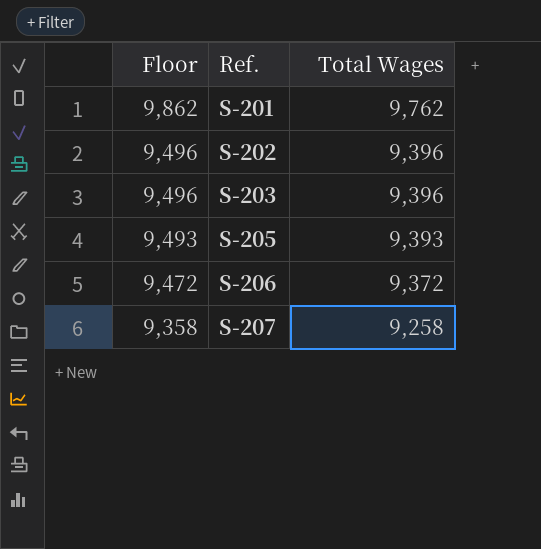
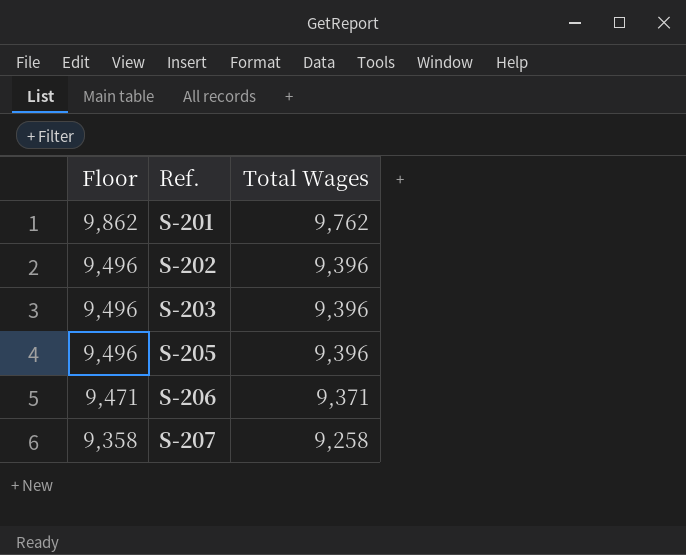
S-205 | Floor: 9,493 -> 9,496
S-205 | Total Wages: 9,393 -> 9,396
S-206 | Floor: 9,472 -> 9,471
S-206 | Total Wages: 9,372 -> 9,371

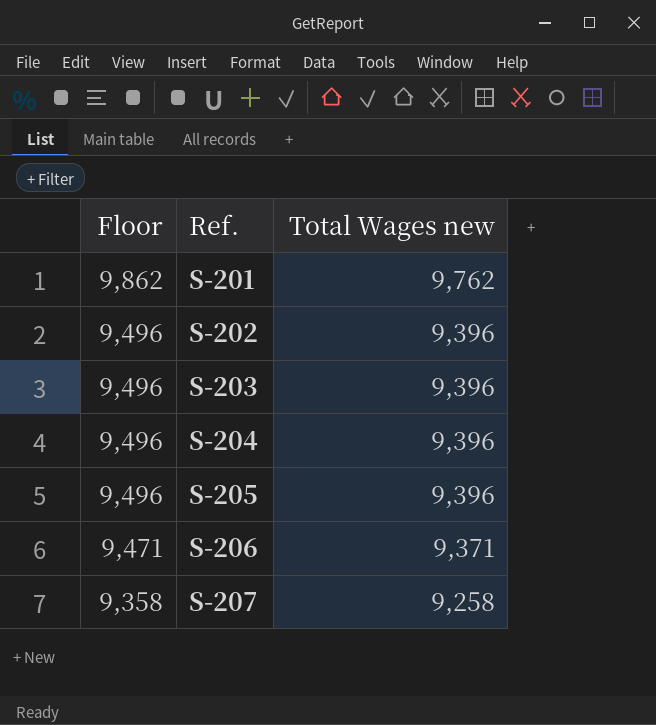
column name: Total Wages -> Total Wages new
row S-204: none -> 9,496 | 9,396

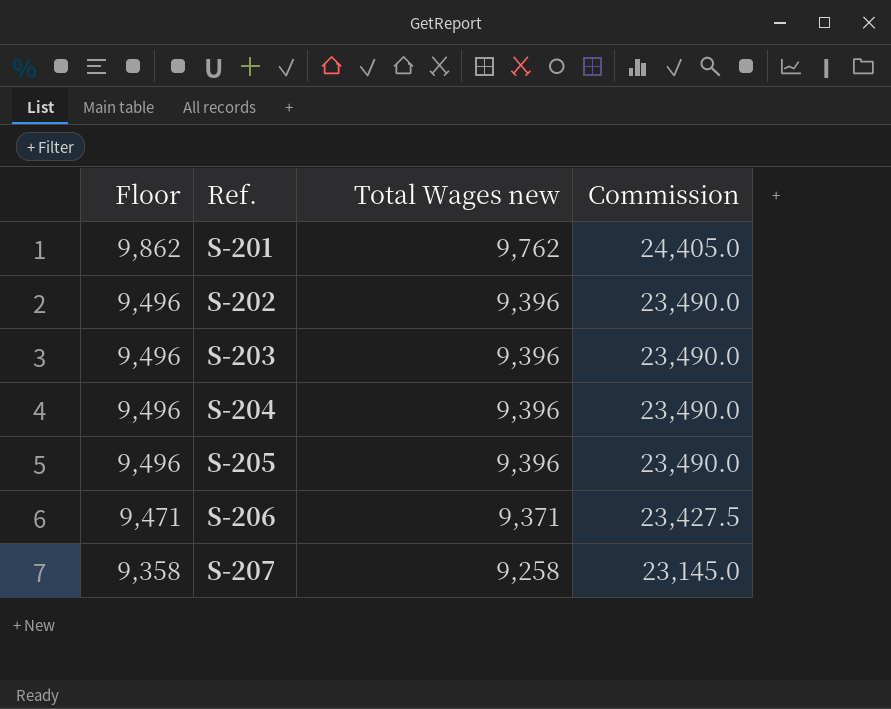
column Commission | formula: none -> [Total Wages new] * 2.5

